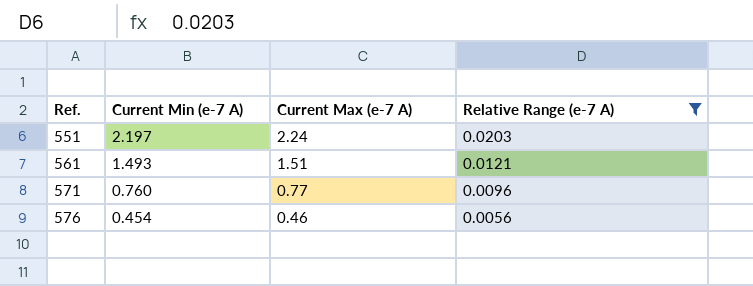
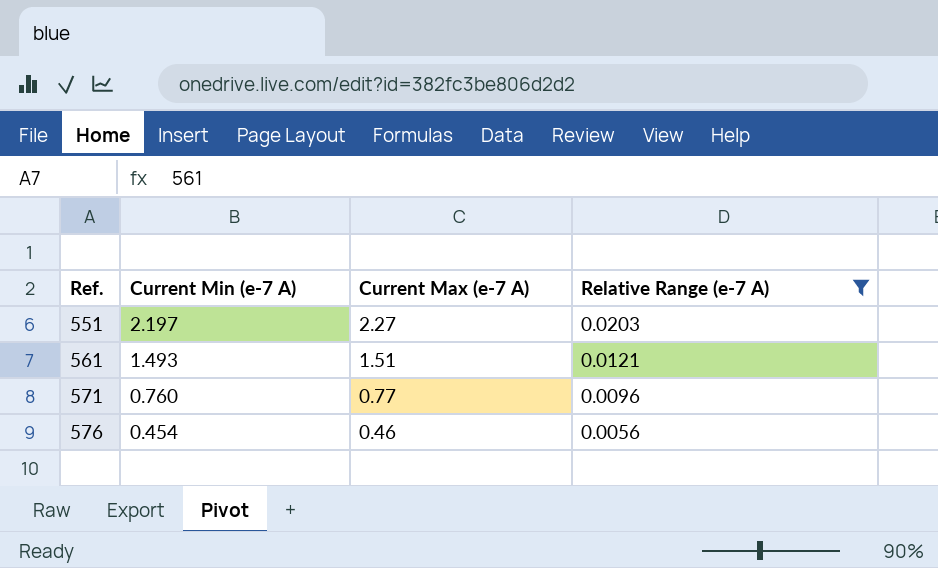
551 | Current Max (e-7 A): 2.24 -> 2.27

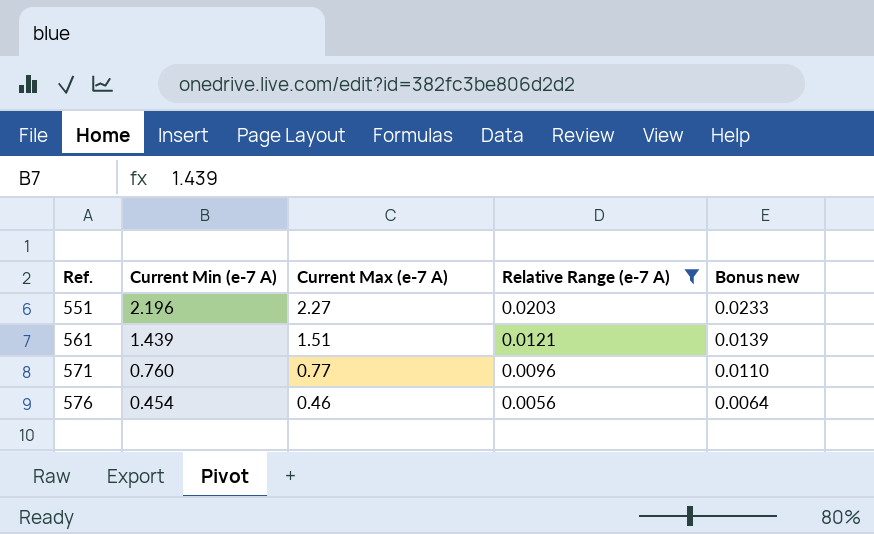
column Bonus new | formula: none -> [Relative Range (e-7 A)] * 1.15
551 | Current Min (e-7 A): 2.197 -> 2.196
561 | Current Min (e-7 A): 1.493 -> 1.439

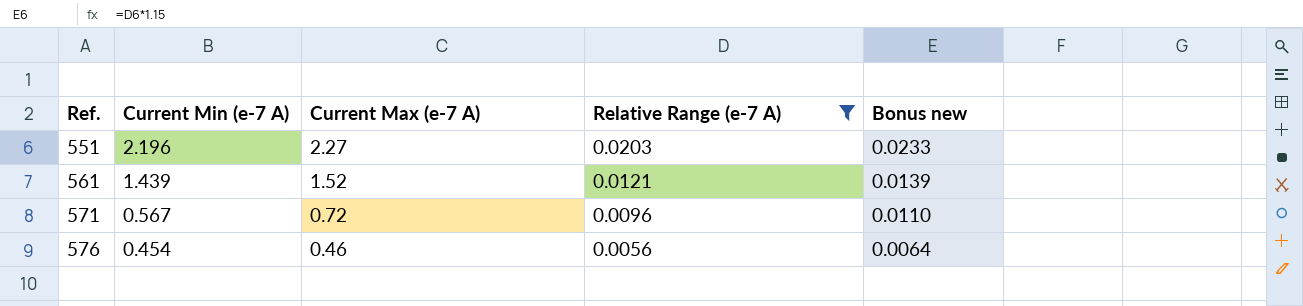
561 | Current Max (e-7 A): 1.51 -> 1.52
571 | Current Min (e-7 A): 0.760 -> 0.567
571 | Current Max (e-7 A): 0.77 -> 0.72

